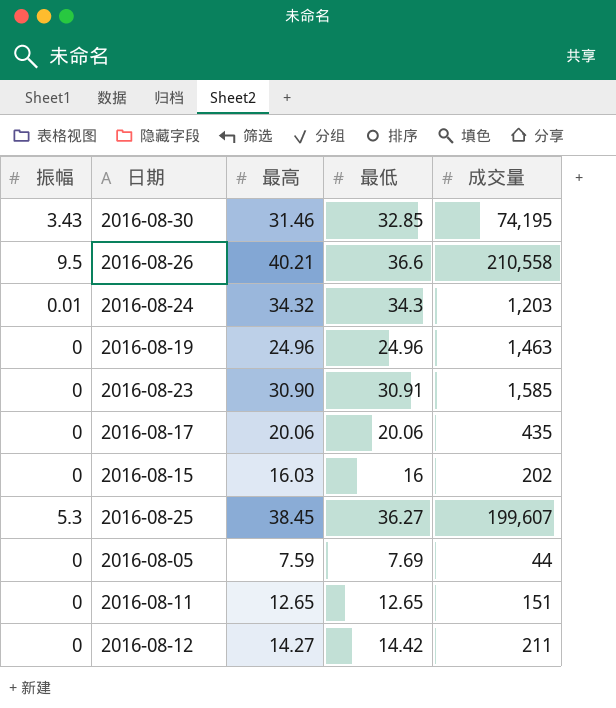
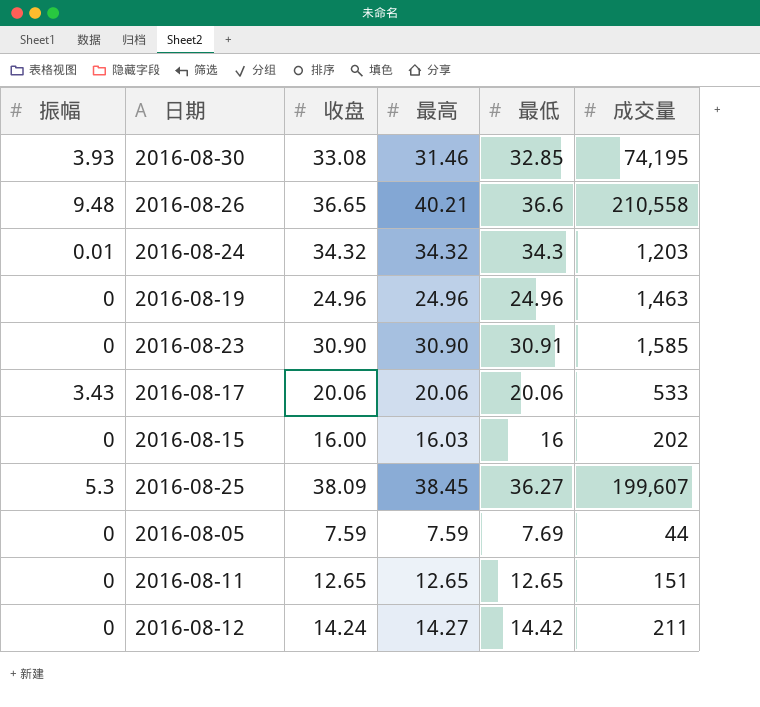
column 收盘 | position: none -> 3
2016-08-30 | 振幅: 3.43 -> 3.93
2016-08-26 | 振幅: 9.5 -> 9.48
2016-08-17 | 振幅: 0 -> 3.43
2016-08-17 | 成交量: 435 -> 533

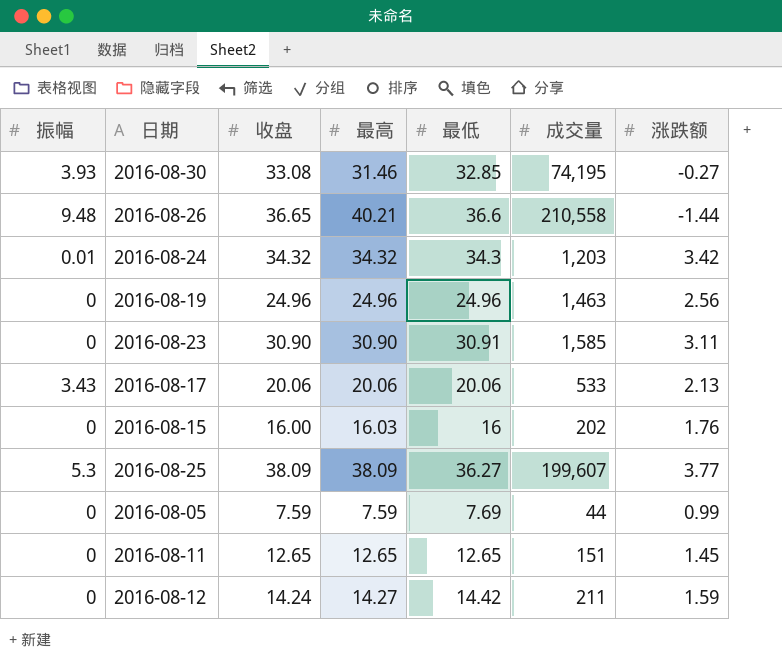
column 涨跌额 | position: none -> 7
2016-08-25 | 最高: 38.45 -> 38.09

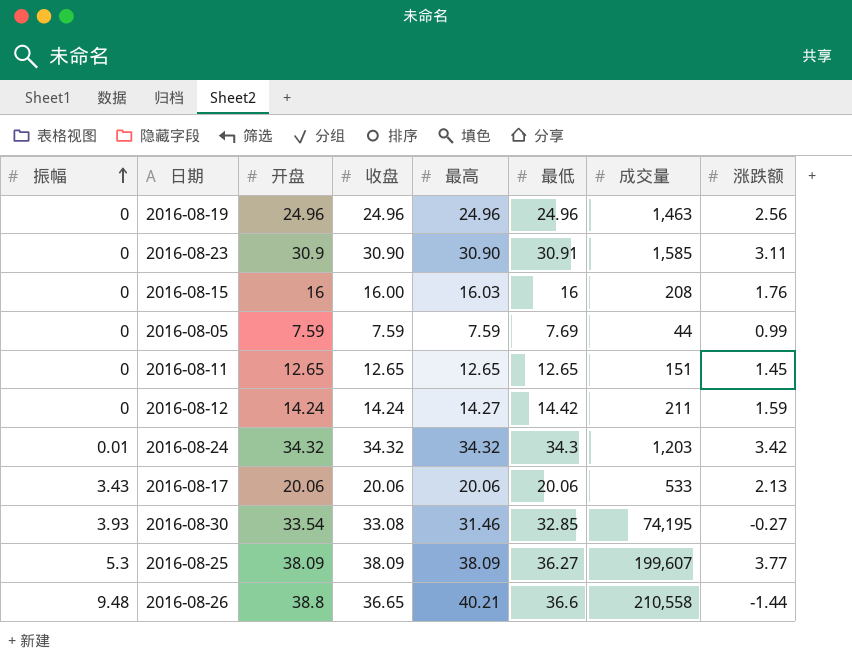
row order: none -> 振幅 ascending
column 开盘 | position: none -> 3
2016-08-15 | 成交量: 202 -> 208

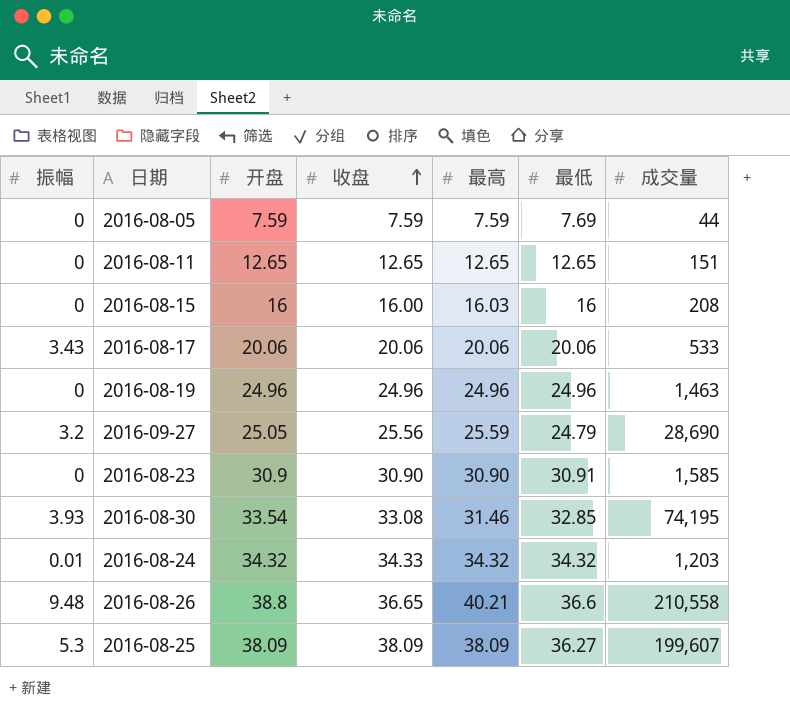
row order: 振幅 ascending -> 收盘 ascending
column 涨跌额 | position: 8 -> none
row 2016-08-12: 0 | 14.24 | 14.24 | 14.27 | 14.42 | 211 | 1.59 -> none
row 2016-09-27: none -> 3.2 | 25.05 | 25.56 | 25.59 | 24.79 | 28,690
2016-08-24 | 收盘: 34.32 -> 34.33
2016-08-24 | 最低: 34.3 -> 34.32

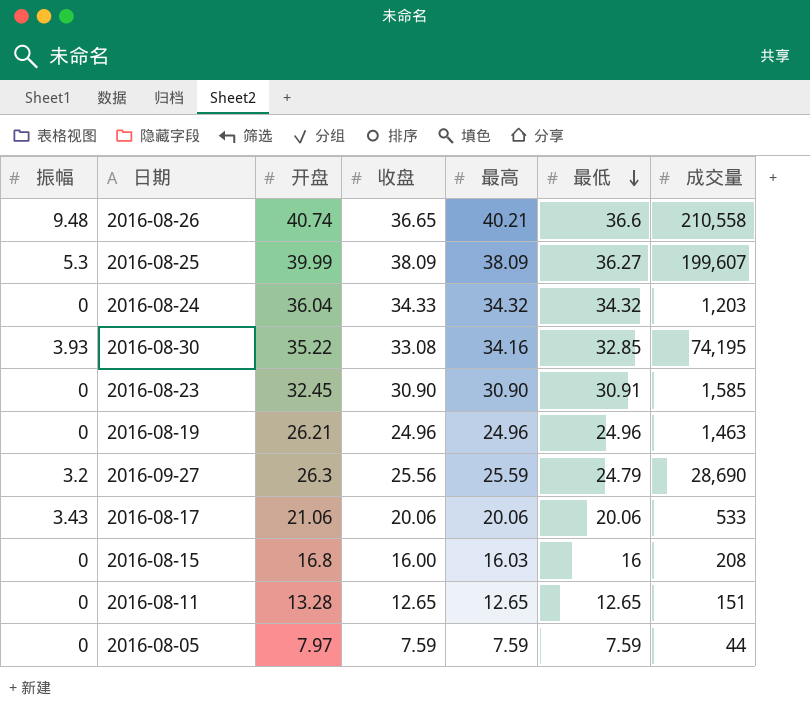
row order: 收盘 ascending -> 最低 descending
2016-08-26 | 开盘: 38.8 -> 40.74
2016-08-25 | 开盘: 38.09 -> 39.99
2016-08-24 | 振幅: 0.01 -> 0
2016-08-24 | 开盘: 34.32 -> 36.04
2016-08-30 | 开盘: 33.54 -> 35.22
2016-08-30 | 最高: 31.46 -> 34.16
2016-08-23 | 开盘: 30.9 -> 32.45
2016-08-19 | 开盘: 24.96 -> 26.21
2016-09-27 | 开盘: 25.05 -> 26.3
2016-08-17 | 开盘: 20.06 -> 21.06
2016-08-15 | 开盘: 16 -> 16.8
2016-08-11 | 开盘: 12.65 -> 13.28
2016-08-05 | 开盘: 7.59 -> 7.97
2016-08-05 | 最低: 7.69 -> 7.59

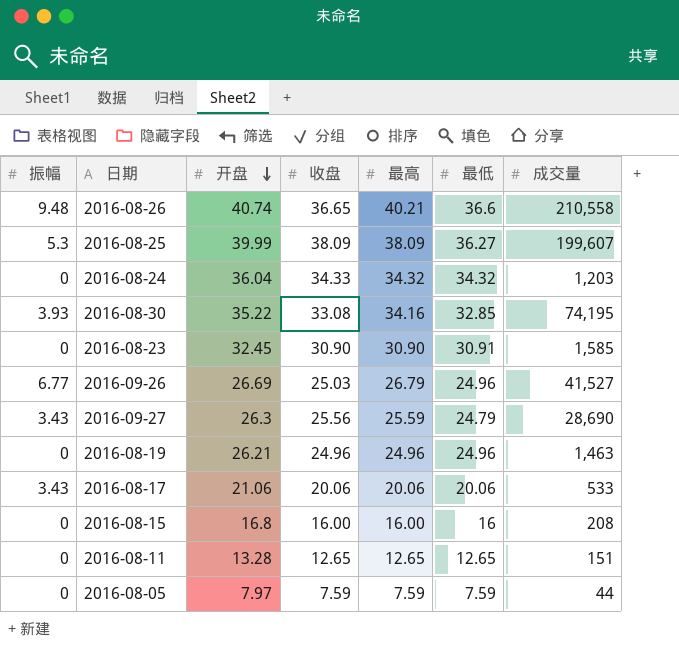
row order: 最低 descending -> 开盘 descending
row 2016-09-26: none -> 6.77 | 26.69 | 25.03 | 26.79 | 24.96 | 41,527
2016-09-27 | 振幅: 3.2 -> 3.43
2016-08-15 | 最高: 16.03 -> 16.00

